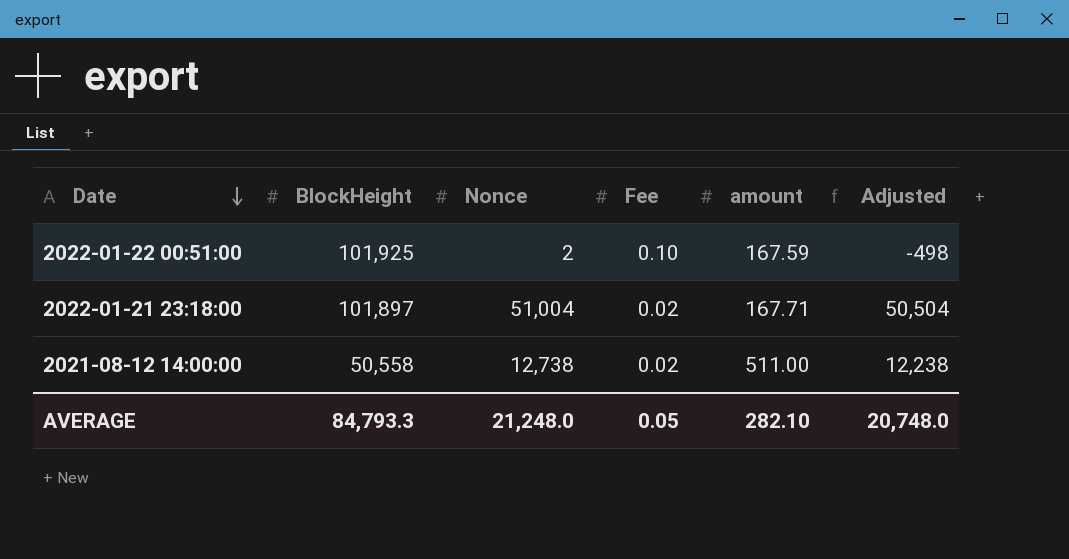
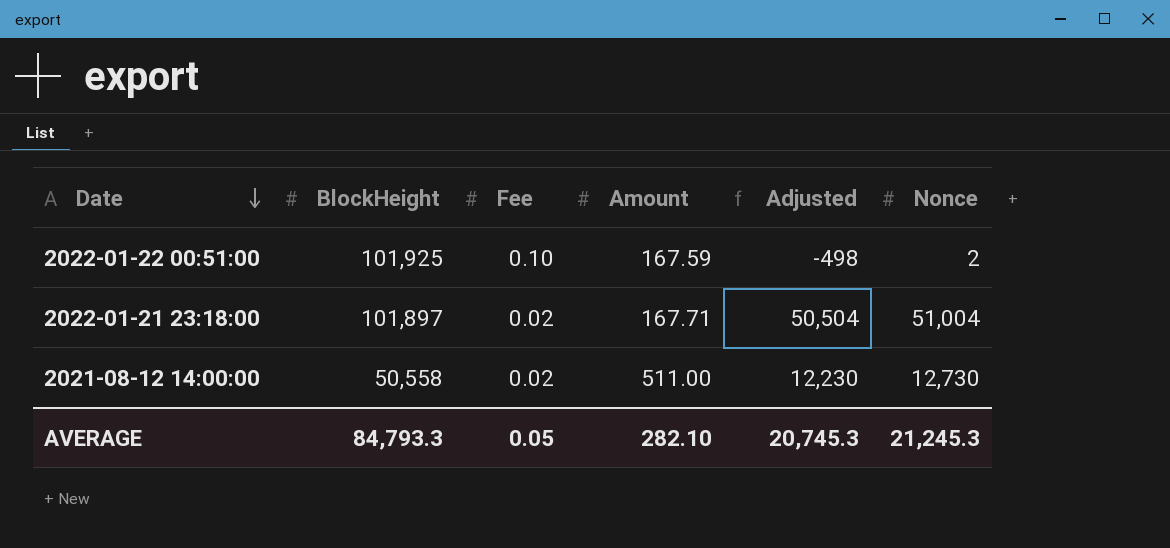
column name: amount -> Amount
column Nonce | position: 3 -> 6
2021-08-12 14:00:00 | Adjusted: 12,238 -> 12,230
2021-08-12 14:00:00 | Nonce: 12,738 -> 12,730
AVERAGE | Adjusted: 20,748.0 -> 20,745.3
AVERAGE | Nonce: 21,248.0 -> 21,245.3

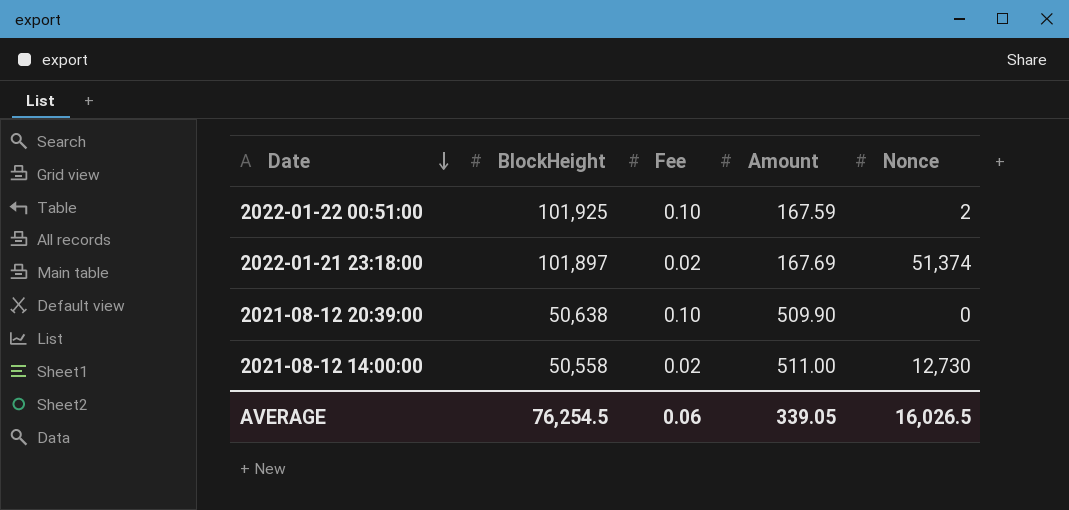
column Adjusted | formula: [Nonce] - 500 -> none
2022-01-21 23:18:00 | Amount: 167.71 -> 167.69
2022-01-21 23:18:00 | Nonce: 51,004 -> 51,374
row 2021-08-12 20:39:00: none -> 50,638 | 0.10 | 509.90 | 0
AVERAGE | BlockHeight: 84,793.3 -> 76,254.5
AVERAGE | Fee: 0.05 -> 0.06
AVERAGE | Amount: 282.10 -> 339.05
AVERAGE | Nonce: 21,245.3 -> 16,026.5

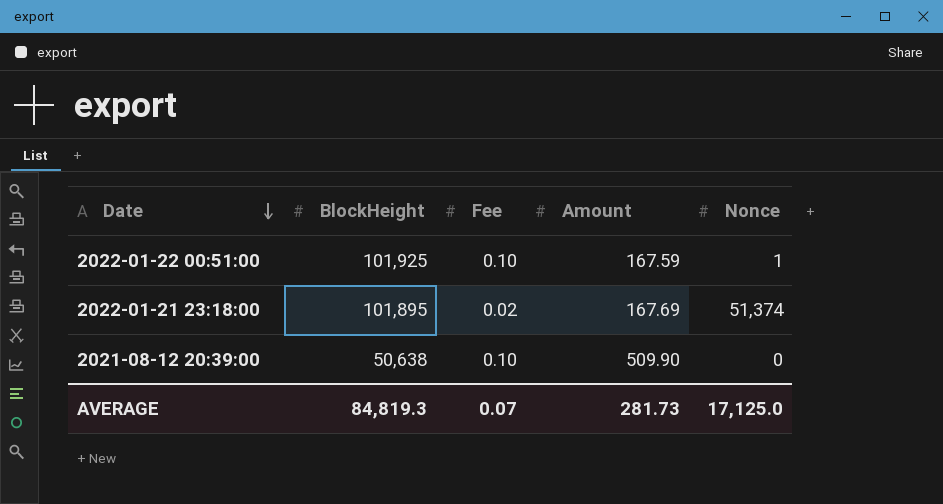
row 2021-08-12 14:00:00: 50,558 | 0.02 | 511.00 | 12,730 -> none
2022-01-22 00:51:00 | Nonce: 2 -> 1
2022-01-21 23:18:00 | BlockHeight: 101,897 -> 101,895
AVERAGE | BlockHeight: 76,254.5 -> 84,819.3
AVERAGE | Fee: 0.06 -> 0.07
AVERAGE | Amount: 339.05 -> 281.73
AVERAGE | Nonce: 16,026.5 -> 17,125.0

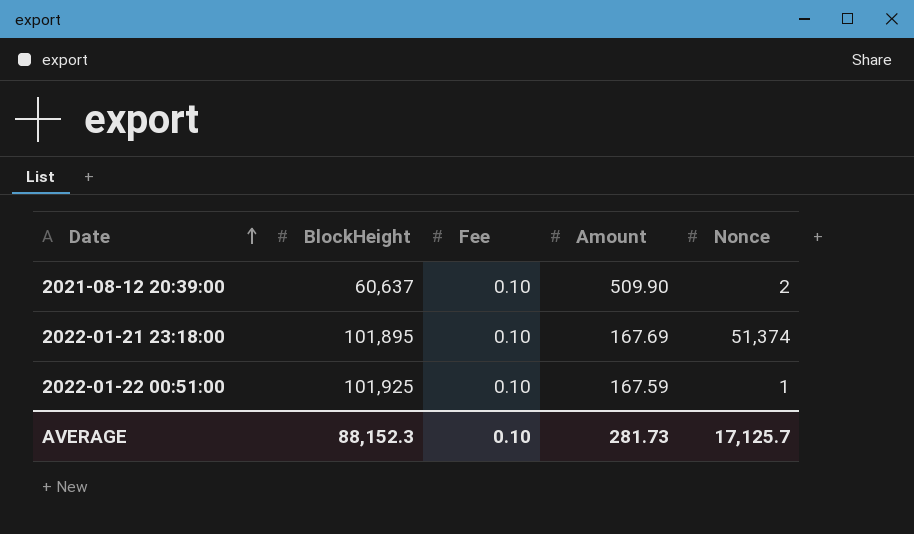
row order: Date descending -> Date ascending
2021-08-12 20:39:00 | BlockHeight: 50,638 -> 60,637
2021-08-12 20:39:00 | Nonce: 0 -> 2
2022-01-21 23:18:00 | Fee: 0.02 -> 0.10
AVERAGE | BlockHeight: 84,819.3 -> 88,152.3
AVERAGE | Fee: 0.07 -> 0.10
AVERAGE | Nonce: 17,125.0 -> 17,125.7

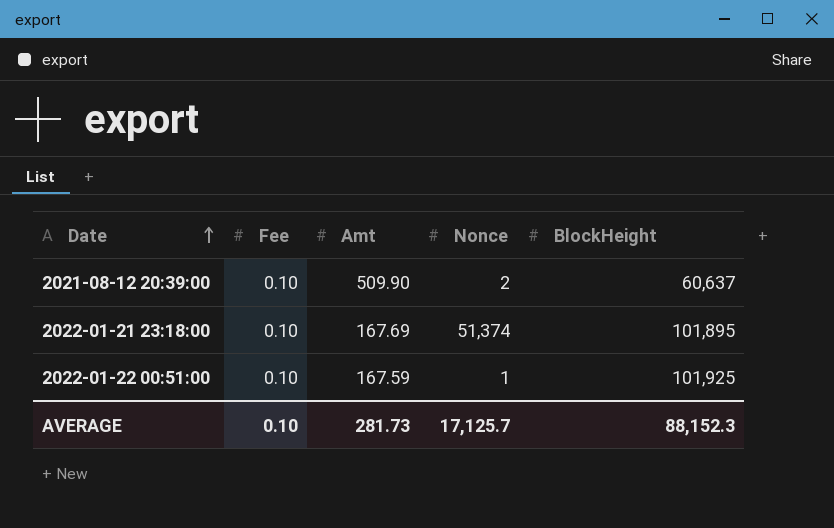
column name: Amount -> Amt
column BlockHeight | position: 2 -> 5

